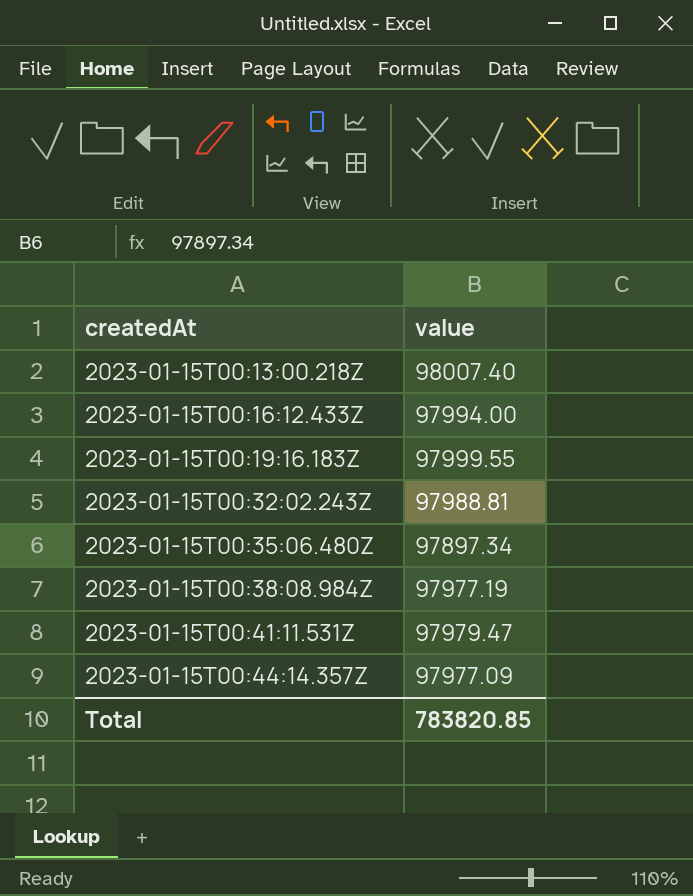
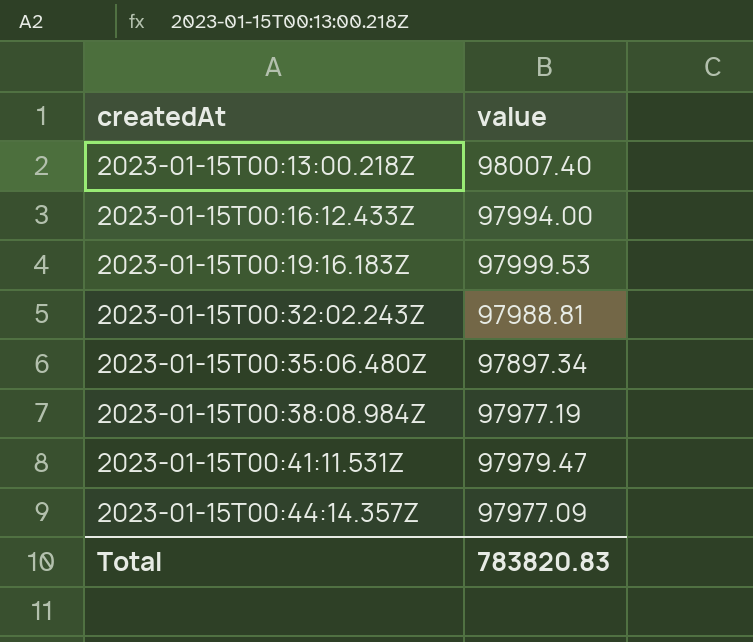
2023-01-15T00:19:16.183Z | value: 97999.55 -> 97999.53
Total | value: 783820.85 -> 783820.83

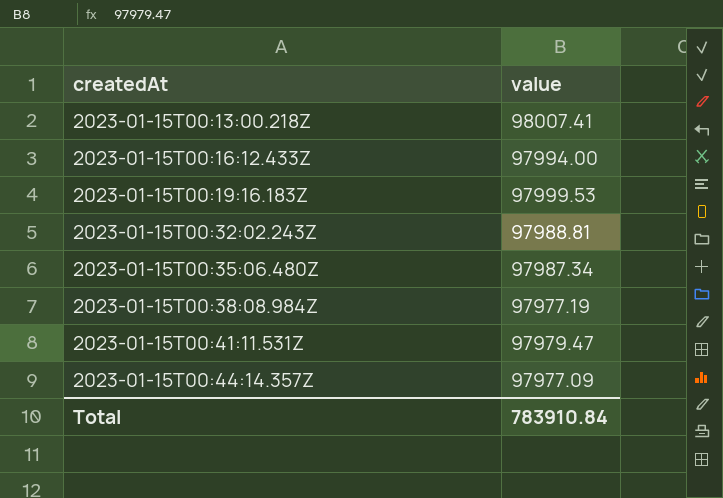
2023-01-15T00:13:00.218Z | value: 98007.40 -> 98007.41
2023-01-15T00:35:06.480Z | value: 97897.34 -> 97987.34
Total | value: 783820.83 -> 783910.84

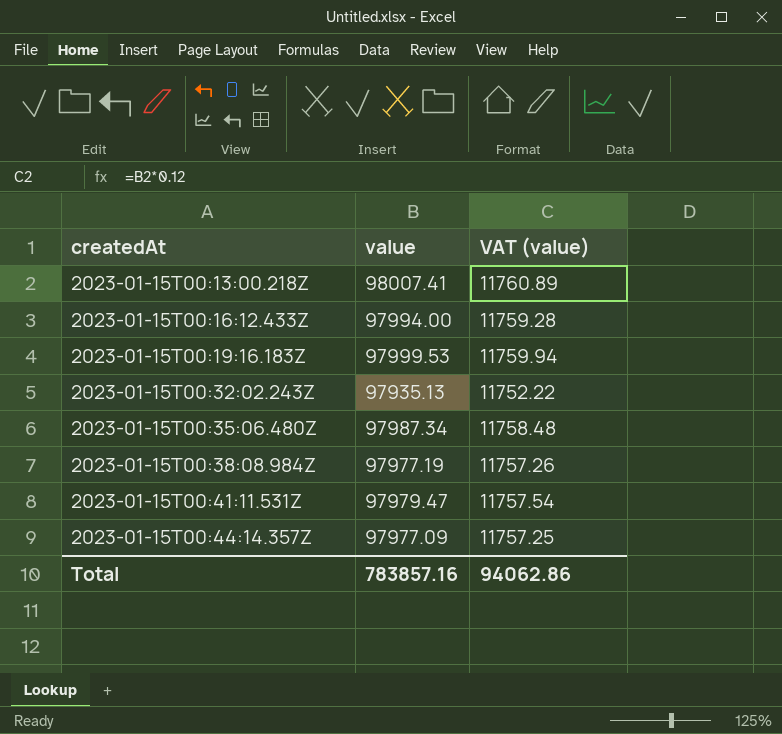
column VAT (value) | formula: none -> [value] * 0.12
2023-01-15T00:32:02.243Z | value: 97988.81 -> 97935.13
Total | value: 783910.84 -> 783857.16

